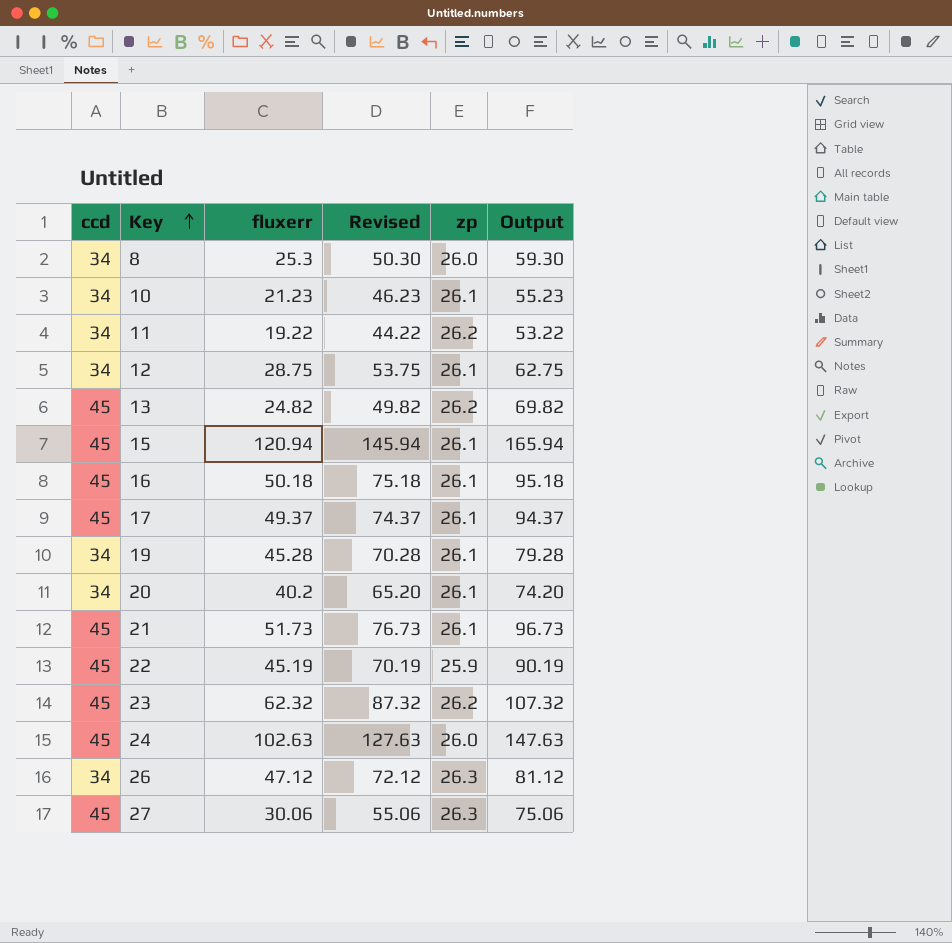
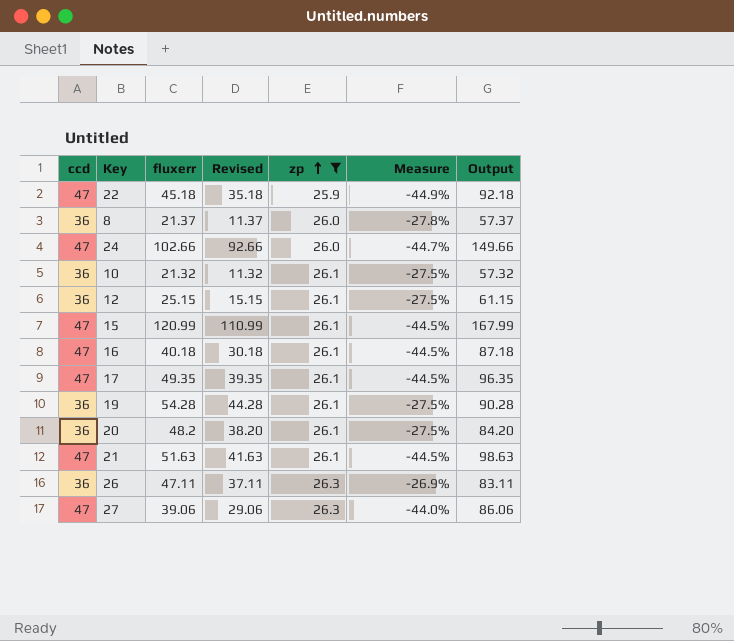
filter: none -> zp != 26.2
row order: Key ascending -> zp ascending
column Revised | formula: [fluxerr] + 25 -> [fluxerr] - 10
column Measure | formula: none -> ([zp] - [ccd]) / [ccd]
22 | ccd: 45 -> 47
22 | fluxerr: 45.19 -> 45.18
22 | Output: 90.19 -> 92.18
8 | ccd: 34 -> 36
8 | fluxerr: 25.3 -> 21.37
8 | Output: 59.30 -> 57.37
24 | ccd: 45 -> 47
24 | fluxerr: 102.63 -> 102.66
24 | Output: 147.63 -> 149.66
10 | ccd: 34 -> 36
10 | fluxerr: 21.23 -> 21.32
10 | Output: 55.23 -> 57.32
12 | ccd: 34 -> 36
12 | fluxerr: 28.75 -> 25.15
12 | Output: 62.75 -> 61.15
15 | ccd: 45 -> 47
15 | fluxerr: 120.94 -> 120.99
15 | Output: 165.94 -> 167.99
16 | ccd: 45 -> 47
16 | fluxerr: 50.18 -> 40.18
16 | Output: 95.18 -> 87.18
17 | ccd: 45 -> 47
17 | fluxerr: 49.37 -> 49.35
17 | Output: 94.37 -> 96.35
19 | ccd: 34 -> 36
19 | fluxerr: 45.28 -> 54.28
19 | Output: 79.28 -> 90.28
20 | ccd: 34 -> 36
20 | fluxerr: 40.2 -> 48.2
20 | Output: 74.20 -> 84.20
21 | ccd: 45 -> 47
21 | fluxerr: 51.73 -> 51.63
21 | Output: 96.73 -> 98.63
26 | ccd: 34 -> 36
26 | fluxerr: 47.12 -> 47.11
26 | Output: 81.12 -> 83.11
27 | ccd: 45 -> 47
27 | fluxerr: 30.06 -> 39.06
27 | Output: 75.06 -> 86.06

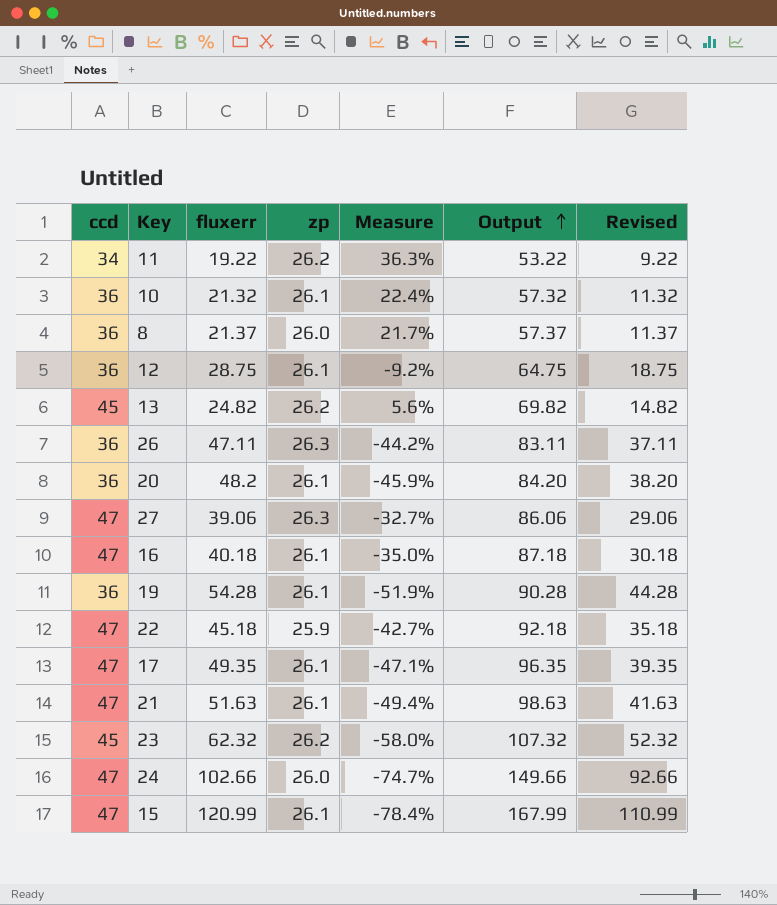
filter: zp != 26.2 -> none
row order: zp ascending -> Output ascending
column Measure | formula: ([zp] - [ccd]) / [ccd] -> ([zp] - [fluxerr]) / [fluxerr]
column Revised | position: 4 -> 7
12 | fluxerr: 25.15 -> 28.75
12 | Output: 61.15 -> 64.75
12 | Revised: 15.15 -> 18.75

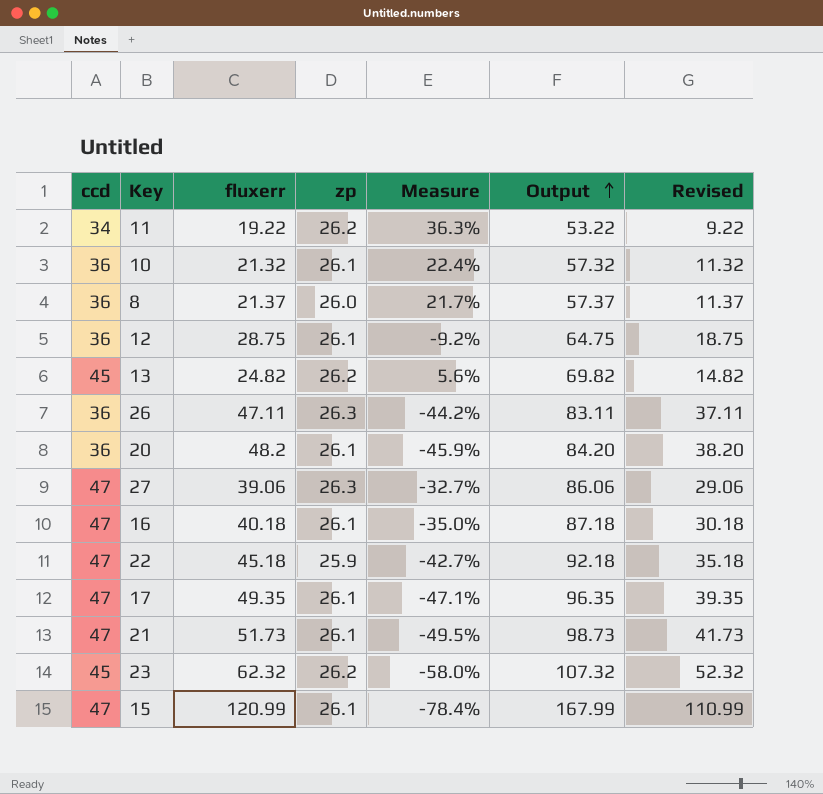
row 19: 36 | 54.28 | 26.1 | -51.9% | 90.28 | 44.28 -> none
row 24: 47 | 102.66 | 26.0 | -74.7% | 149.66 | 92.66 -> none
21 | fluxerr: 51.63 -> 51.73
21 | Measure: -49.4% -> -49.5%
21 | Output: 98.63 -> 98.73
21 | Revised: 41.63 -> 41.73

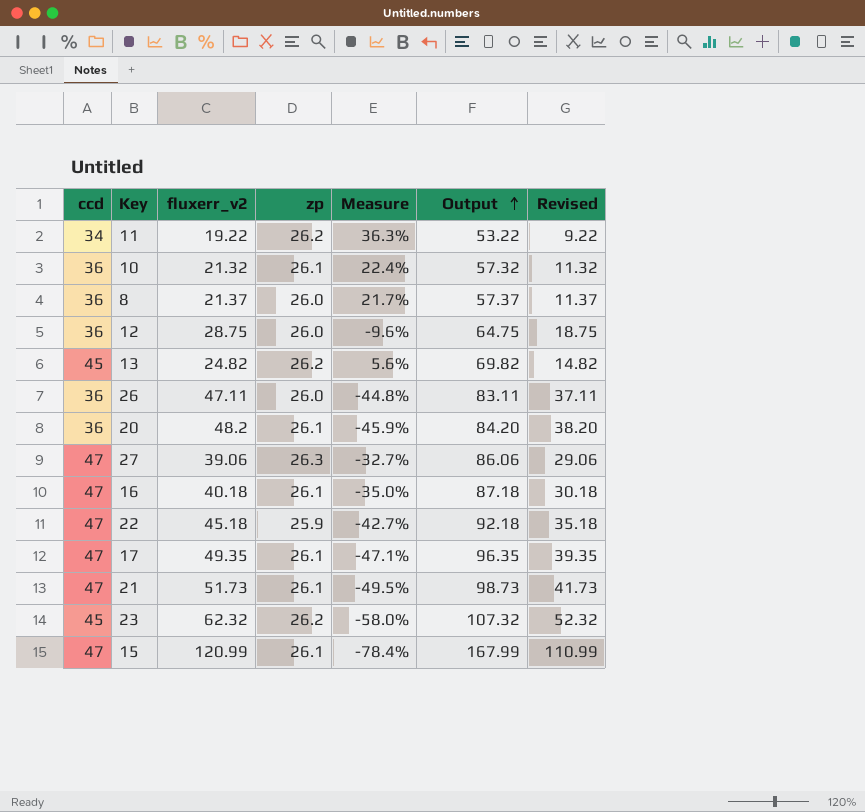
column name: fluxerr -> fluxerr_v2
12 | zp: 26.1 -> 26.0
12 | Measure: -9.2% -> -9.6%
26 | zp: 26.3 -> 26.0
26 | Measure: -44.2% -> -44.8%

